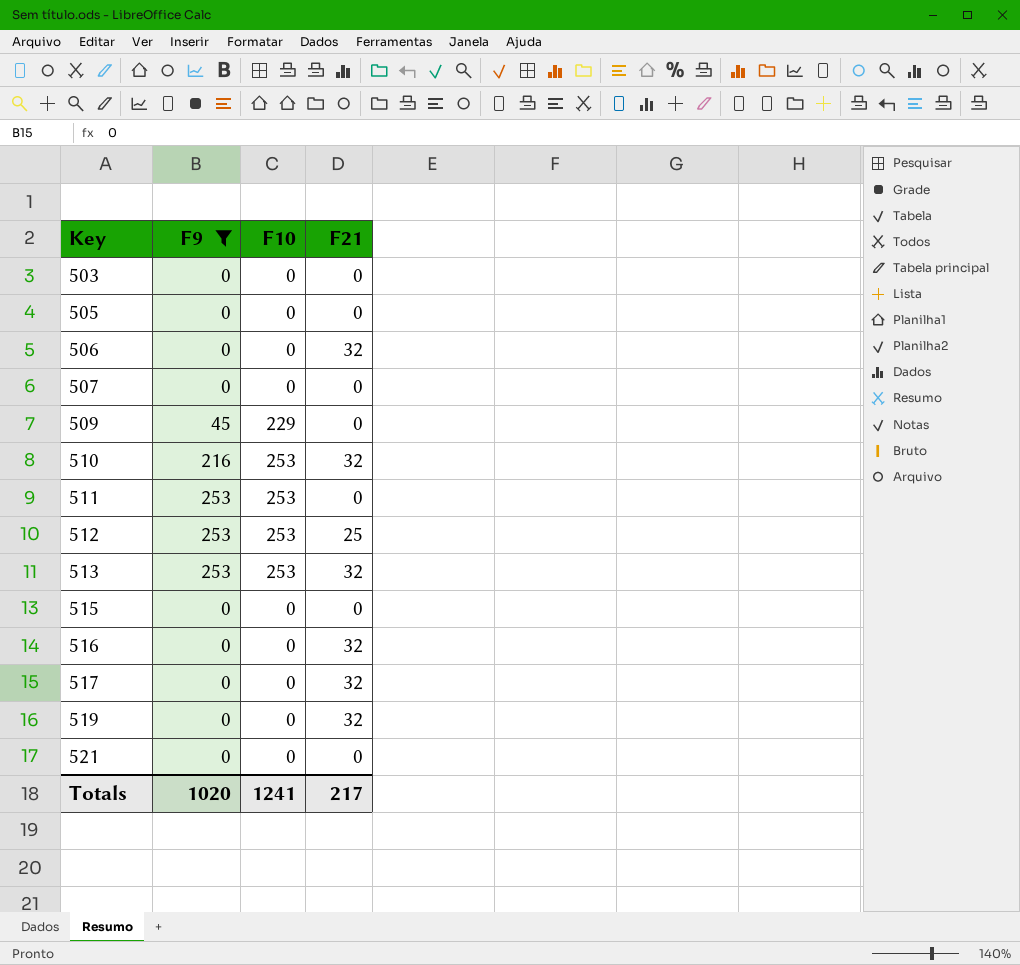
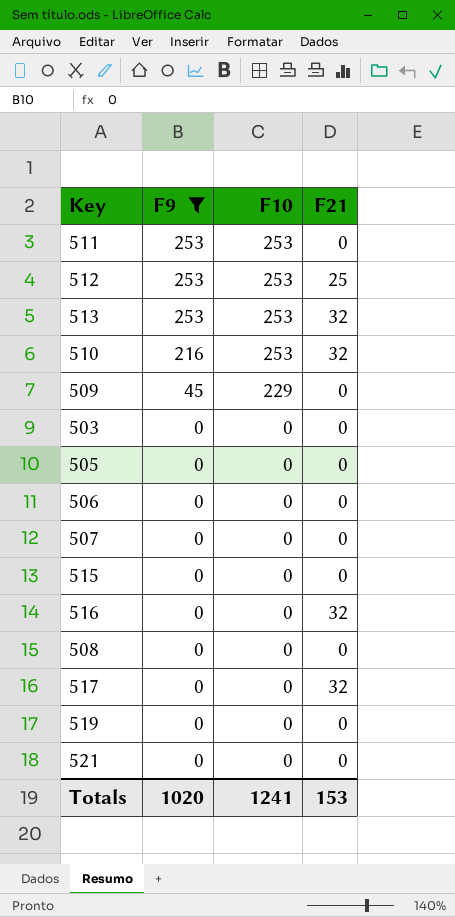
row order: Key ascending -> F9 descending
506 | F21: 32 -> 0
row 508: none -> 0 | 0 | 0
519 | F21: 32 -> 0
Totals | F21: 217 -> 153

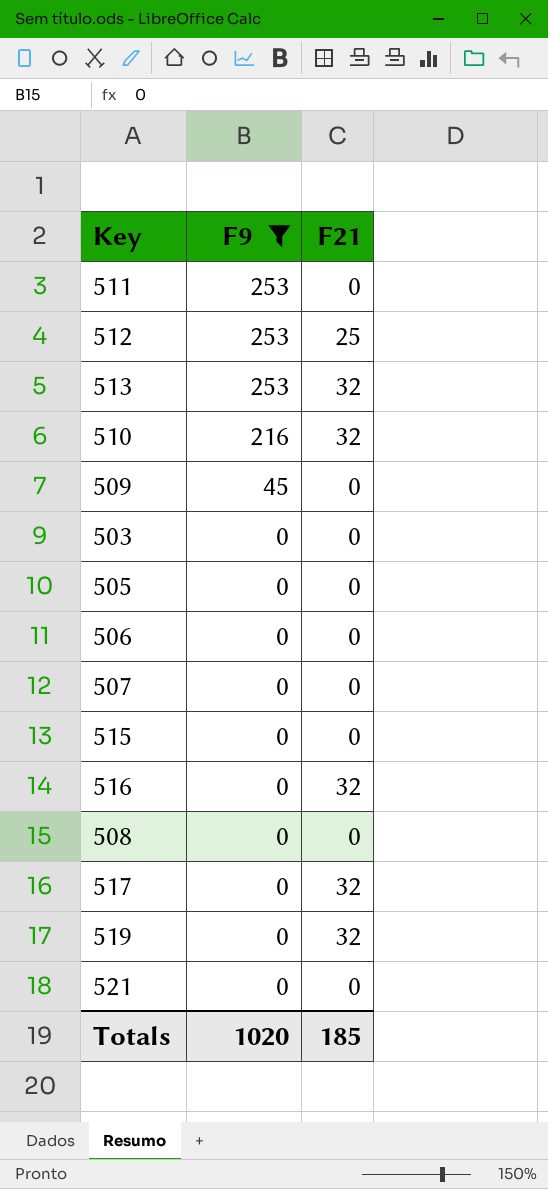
column F10 | position: 3 -> none
519 | F21: 0 -> 32
Totals | F21: 153 -> 185

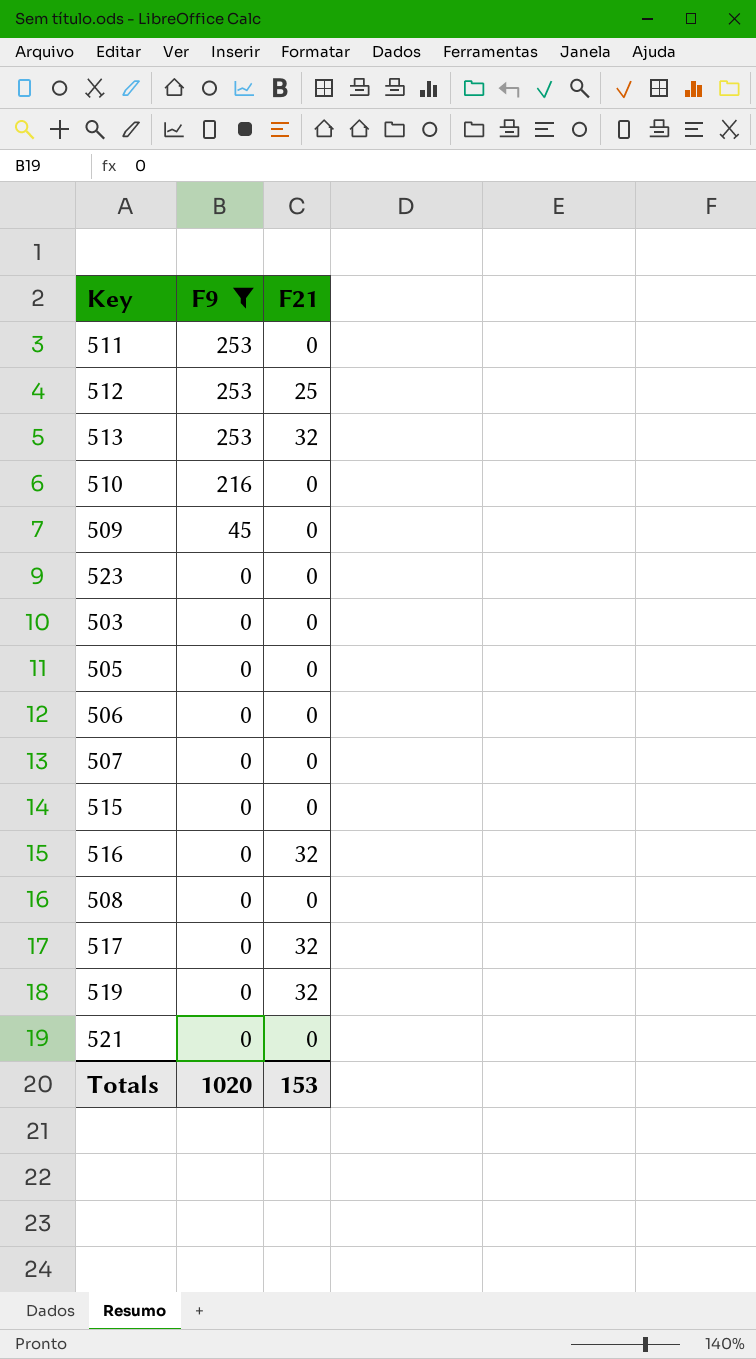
510 | F21: 32 -> 0
row 523: none -> 0 | 0
Totals | F21: 185 -> 153

